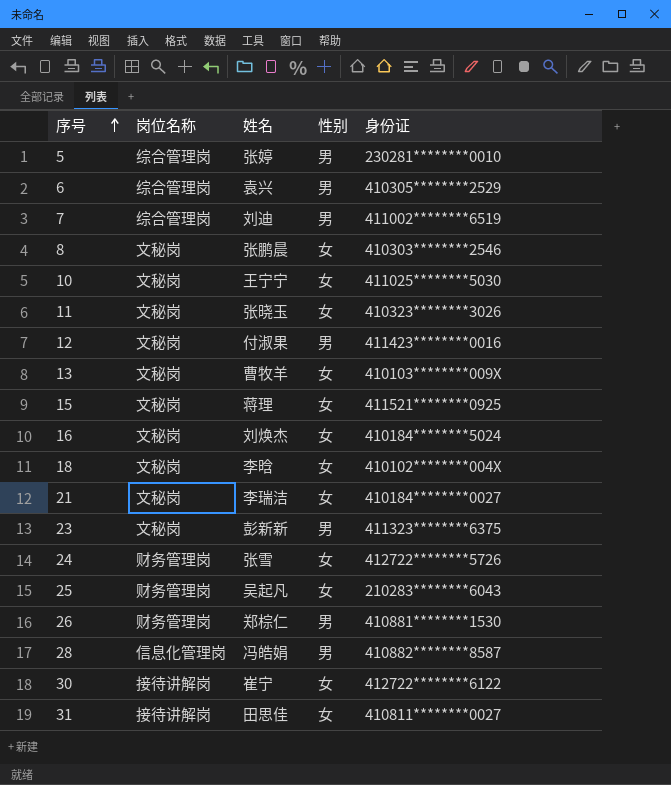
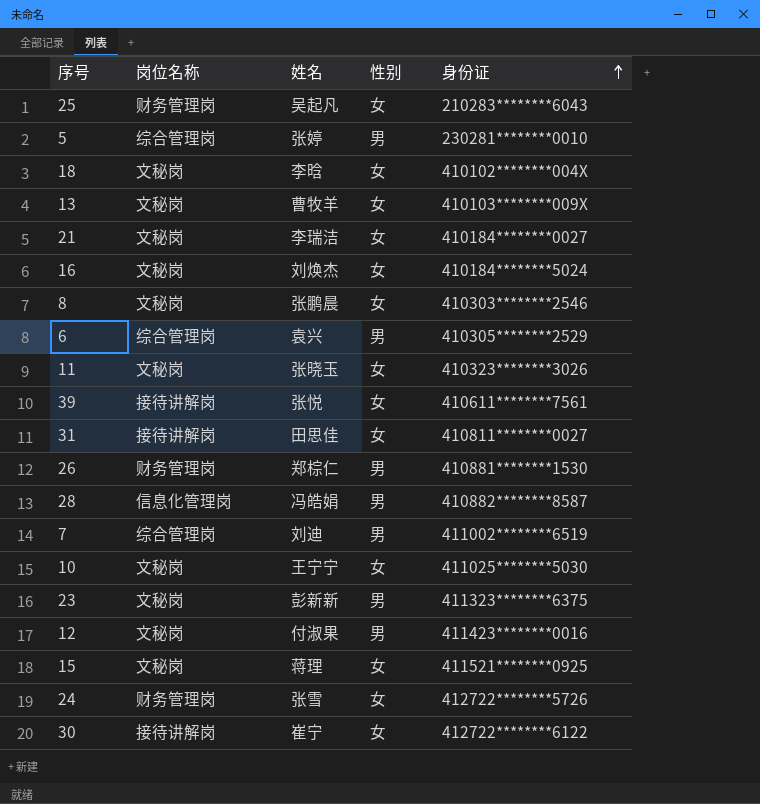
row order: 序号 ascending -> 身份证 ascending
row 39: none -> 接待讲解岗 | 张悦 | 女 | 410611********7561

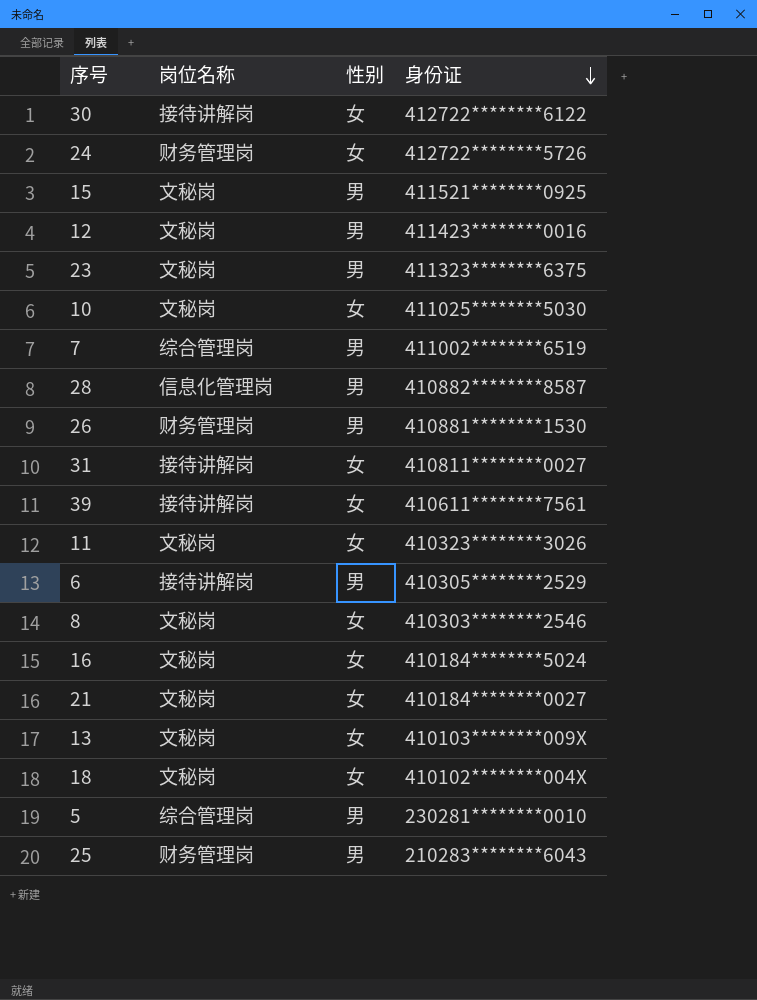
row order: 身份证 ascending -> 身份证 descending
column 姓名 | position: 3 -> none
15 | 性别: 女 -> 男
6 | 岗位名称: 综合管理岗 -> 接待讲解岗
25 | 性别: 女 -> 男

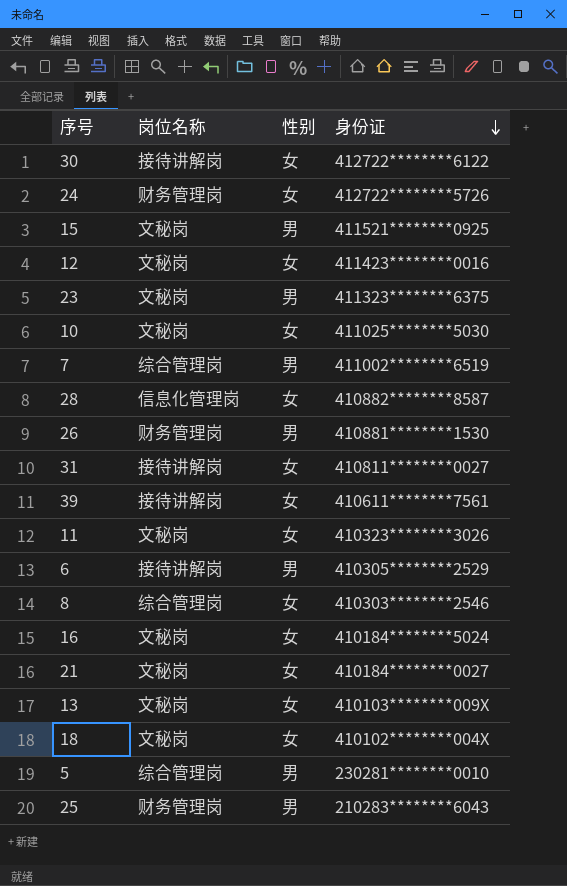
12 | 性别: 男 -> 女
28 | 性别: 男 -> 女
8 | 岗位名称: 文秘岗 -> 综合管理岗

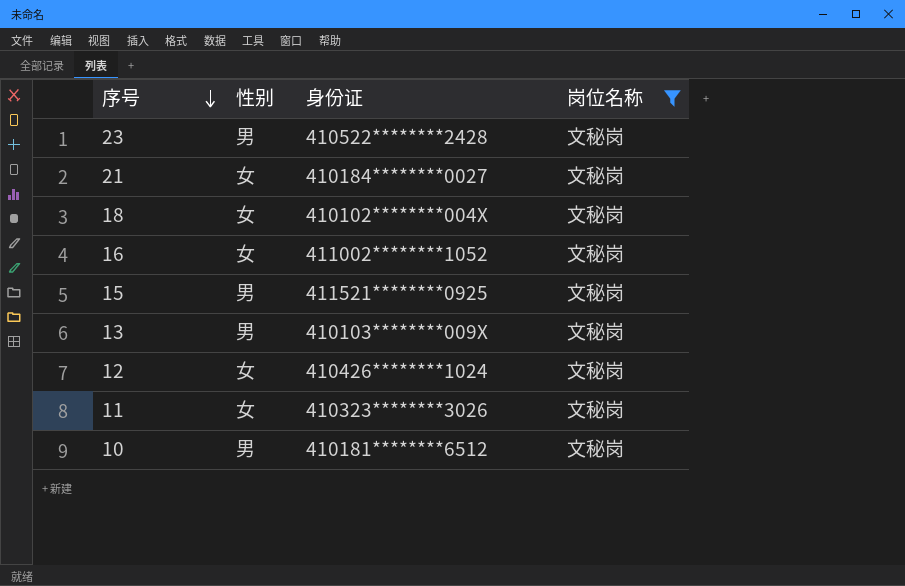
filter: none -> 岗位名称 = 文秘岗
row order: 身份证 descending -> 序号 descending
column 岗位名称 | position: 2 -> 4
23 | 身份证: 411323********6375 -> 410522********2428
16 | 身份证: 410184********5024 -> 411002********1052
13 | 性别: 女 -> 男
12 | 身份证: 411423********0016 -> 410426********1024
10 | 性别: 女 -> 男
10 | 身份证: 411025********5030 -> 410181********6512

